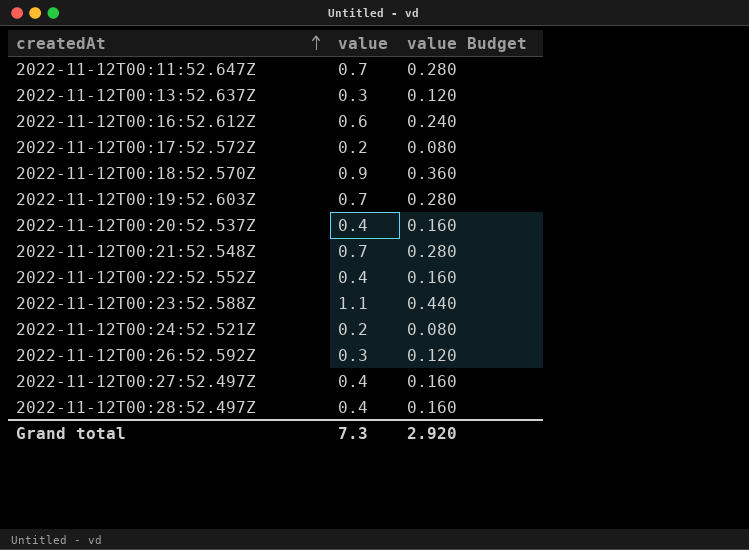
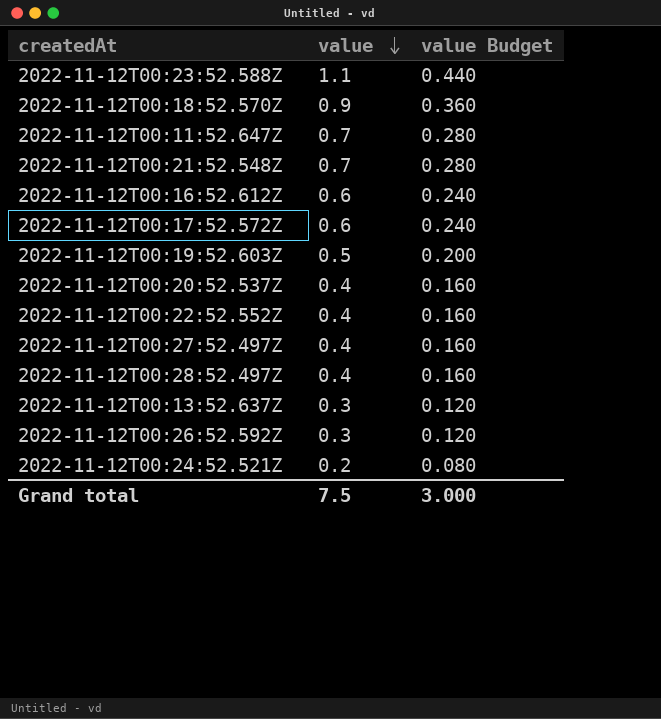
row order: createdAt ascending -> value descending
2022-11-12T00:17:52.572Z | value: 0.2 -> 0.6
2022-11-12T00:17:52.572Z | value Budget: 0.080 -> 0.240
2022-11-12T00:19:52.603Z | value: 0.7 -> 0.5
2022-11-12T00:19:52.603Z | value Budget: 0.280 -> 0.200
Grand total | value: 7.3 -> 7.5
Grand total | value Budget: 2.920 -> 3.000

